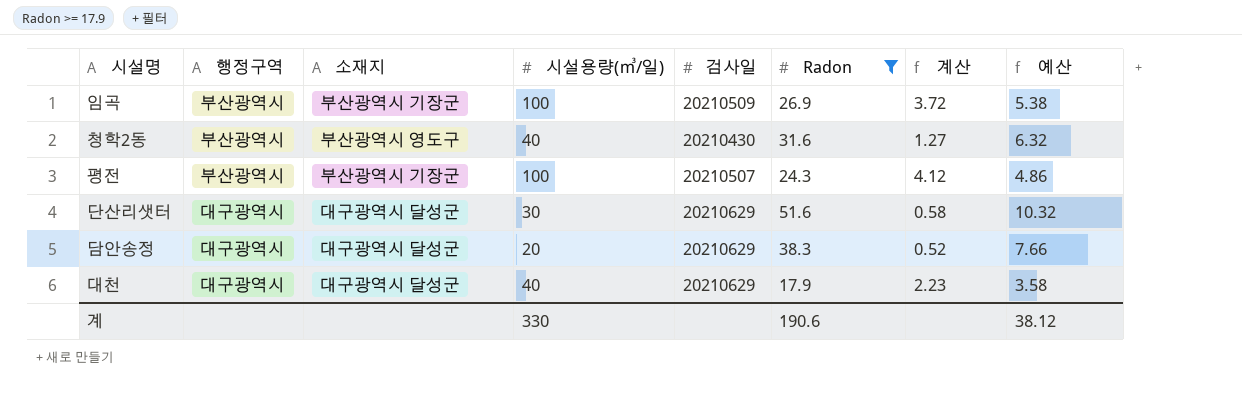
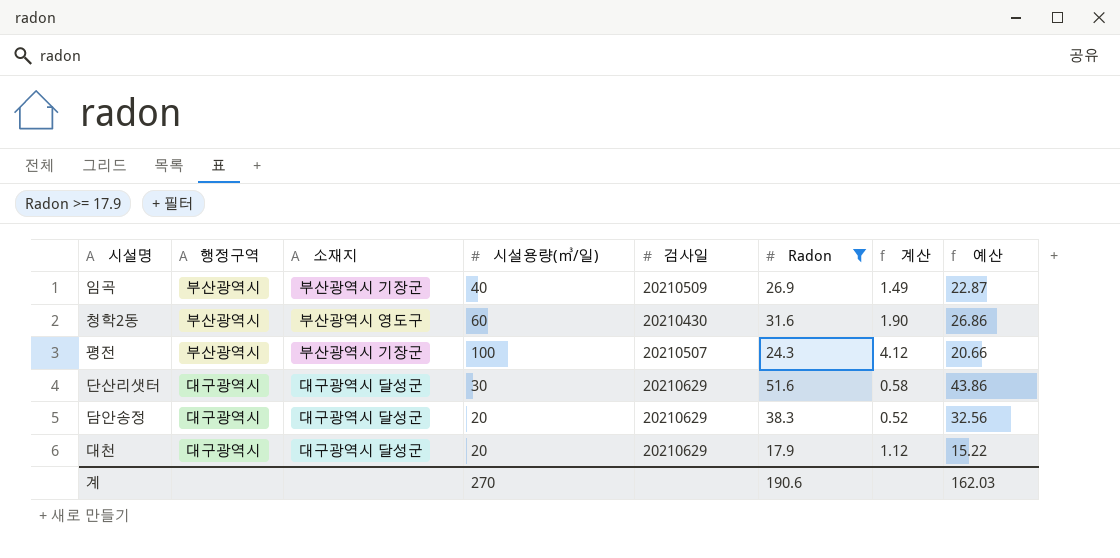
column 예산 | formula: [Radon] * 0.2 -> [Radon] * 0.85
임곡 | 시설용량(㎥/일): 100 -> 40
임곡 | 계산: 3.72 -> 1.49
청학2동 | 시설용량(㎥/일): 40 -> 60
청학2동 | 계산: 1.27 -> 1.90
대천 | 시설용량(㎥/일): 40 -> 20
대천 | 계산: 2.23 -> 1.12
계 | 시설용량(㎥/일): 330 -> 270
계 | 예산: 38.12 -> 162.03

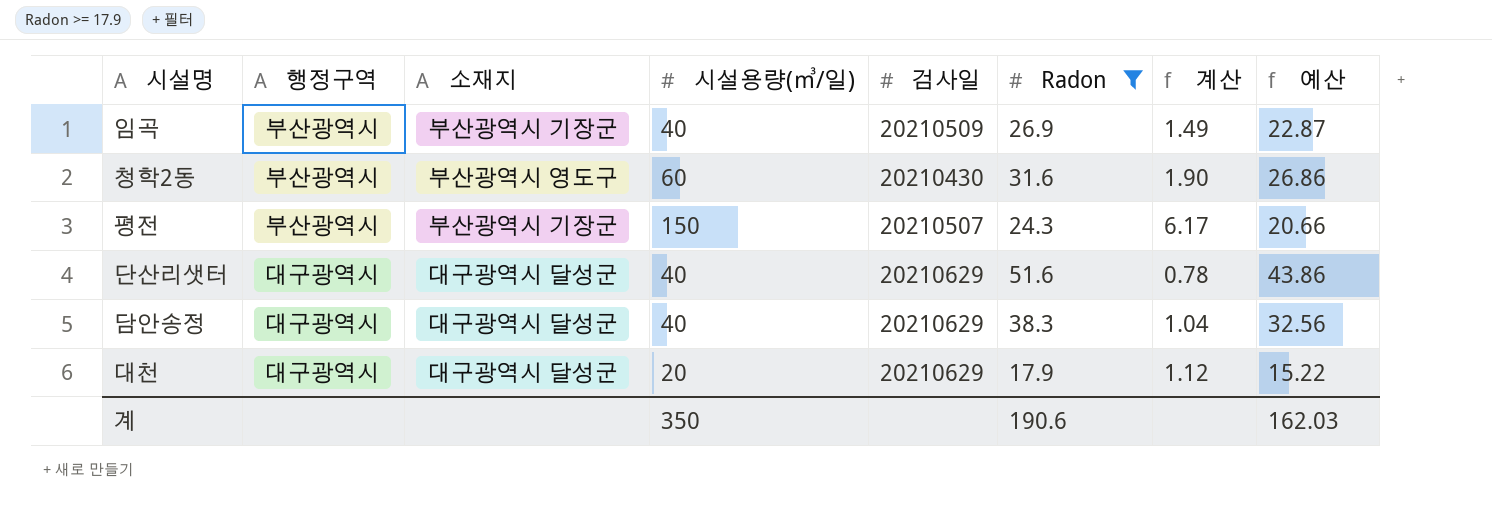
평전 | 시설용량(㎥/일): 100 -> 150
평전 | 계산: 4.12 -> 6.17
단산리샛터 | 시설용량(㎥/일): 30 -> 40
단산리샛터 | 계산: 0.58 -> 0.78
담안송정 | 시설용량(㎥/일): 20 -> 40
담안송정 | 계산: 0.52 -> 1.04
계 | 시설용량(㎥/일): 270 -> 350

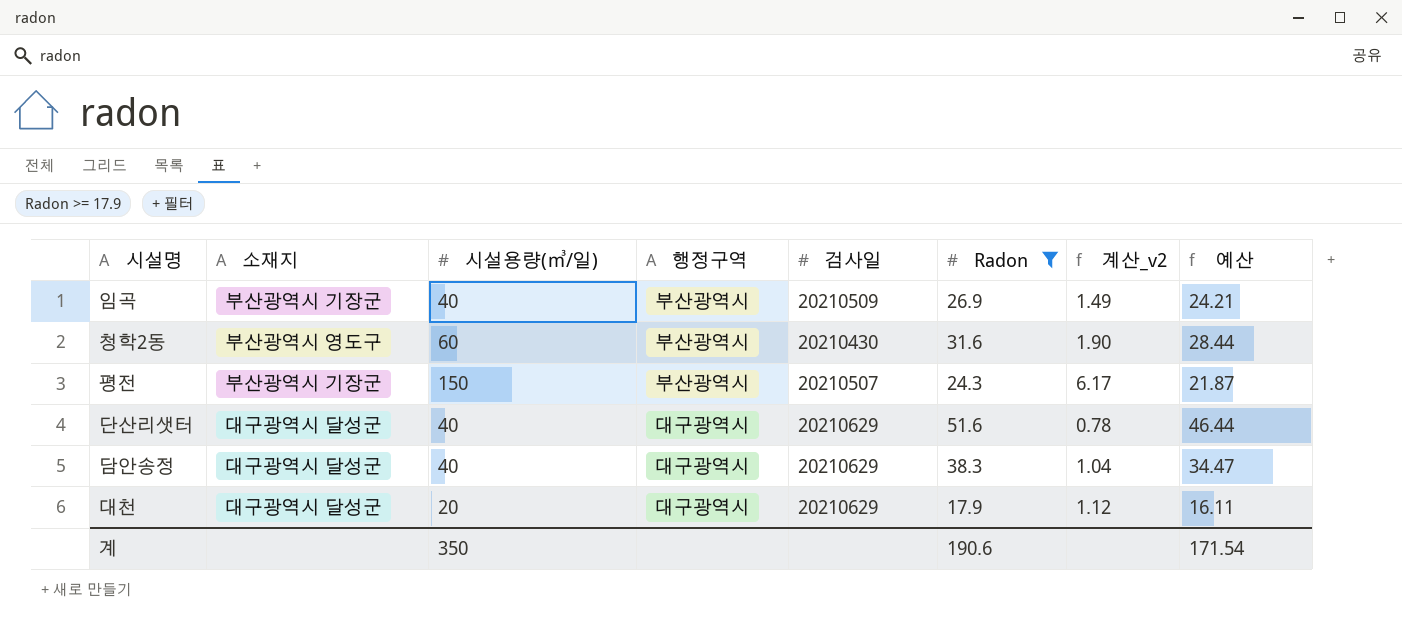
column 행정구역 | position: 2 -> 4
column name: 계산 -> 계산_v2
column 예산 | formula: [Radon] * 0.85 -> [Radon] * 0.9
계 | 예산: 162.03 -> 171.54

